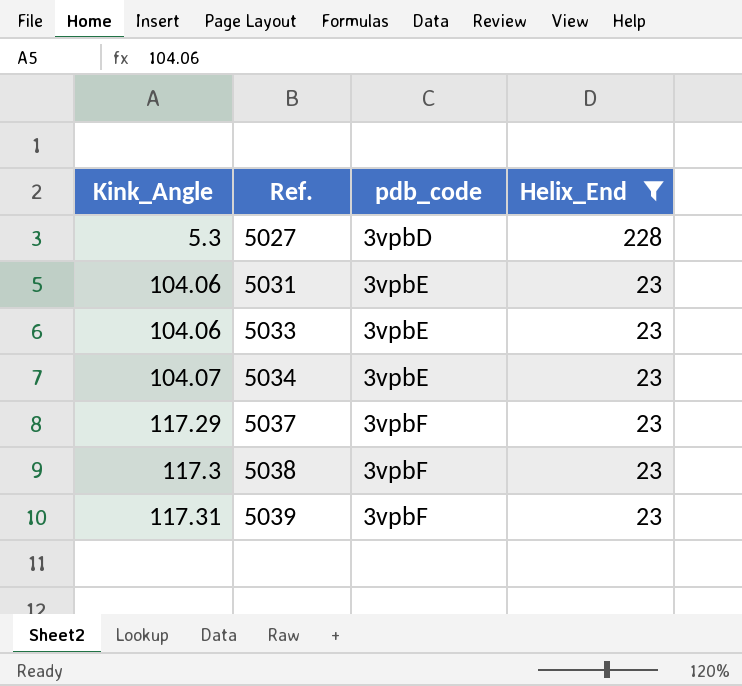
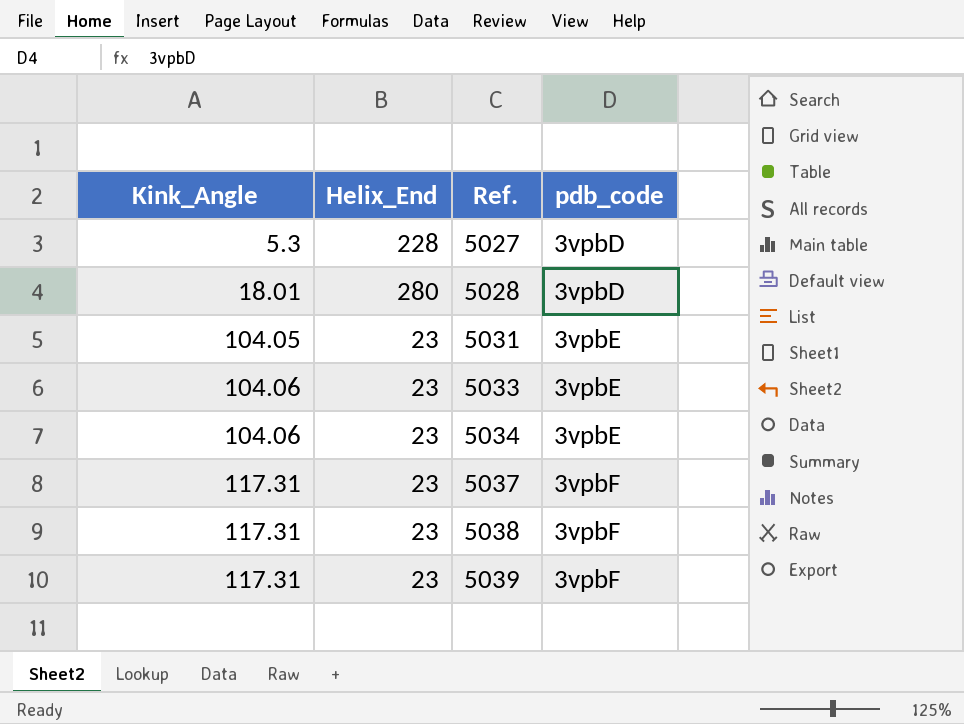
filter: Helix_End != 280 -> none
column Helix_End | position: 4 -> 2
5031 | Kink_Angle: 104.06 -> 104.05
5034 | Kink_Angle: 104.07 -> 104.06
5037 | Kink_Angle: 117.29 -> 117.31
5038 | Kink_Angle: 117.3 -> 117.31

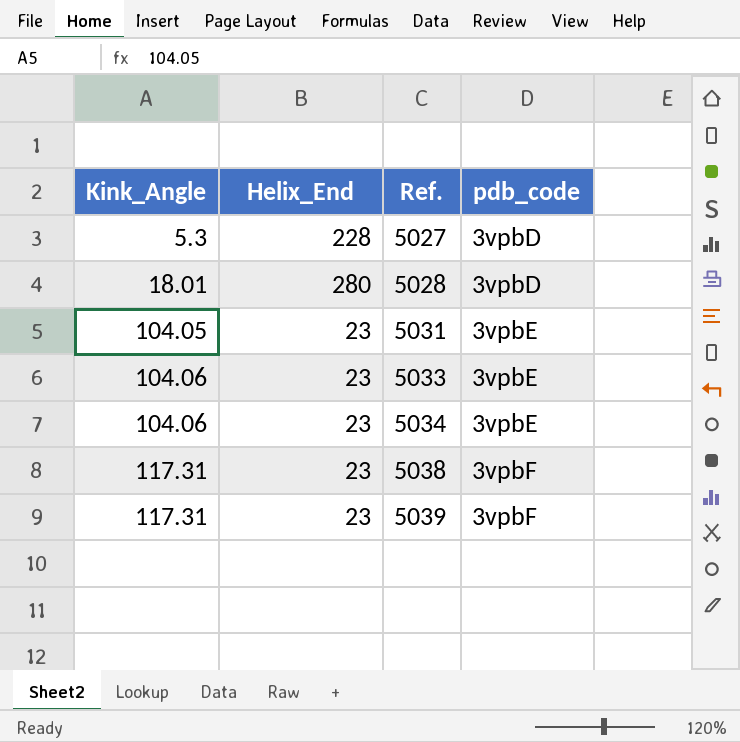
row 5037: 117.31 | 23 | 3vpbF -> none

